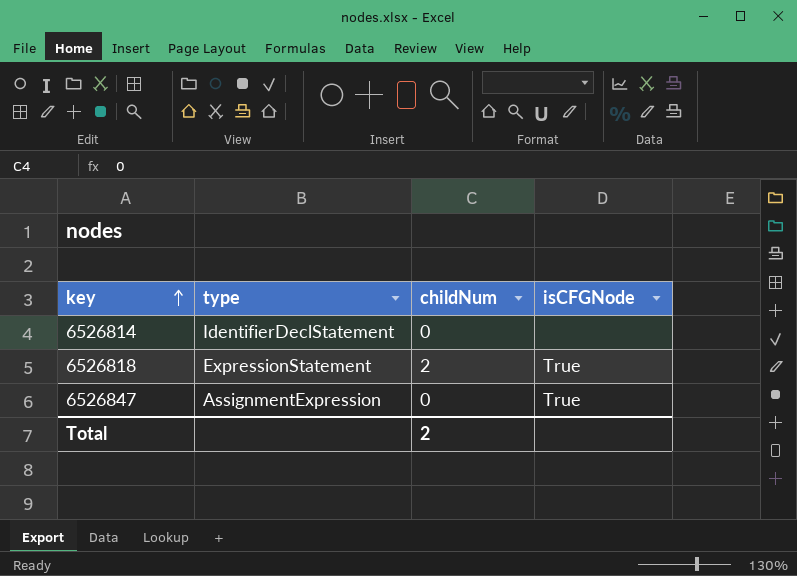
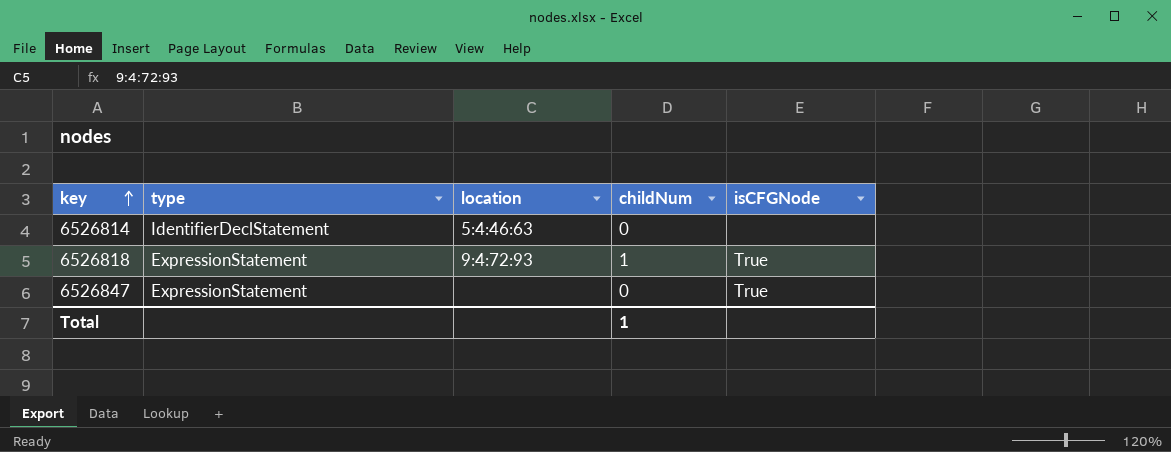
column location | position: none -> 3
6526818 | childNum: 2 -> 1
6526847 | type: AssignmentExpression -> ExpressionStatement
Total | childNum: 2 -> 1

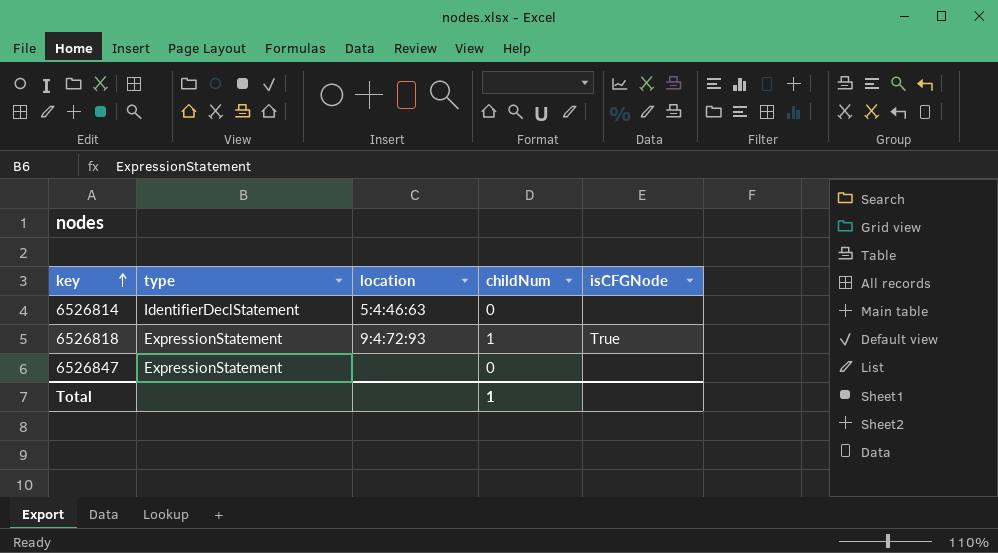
6526847 | isCFGNode: True -> none

